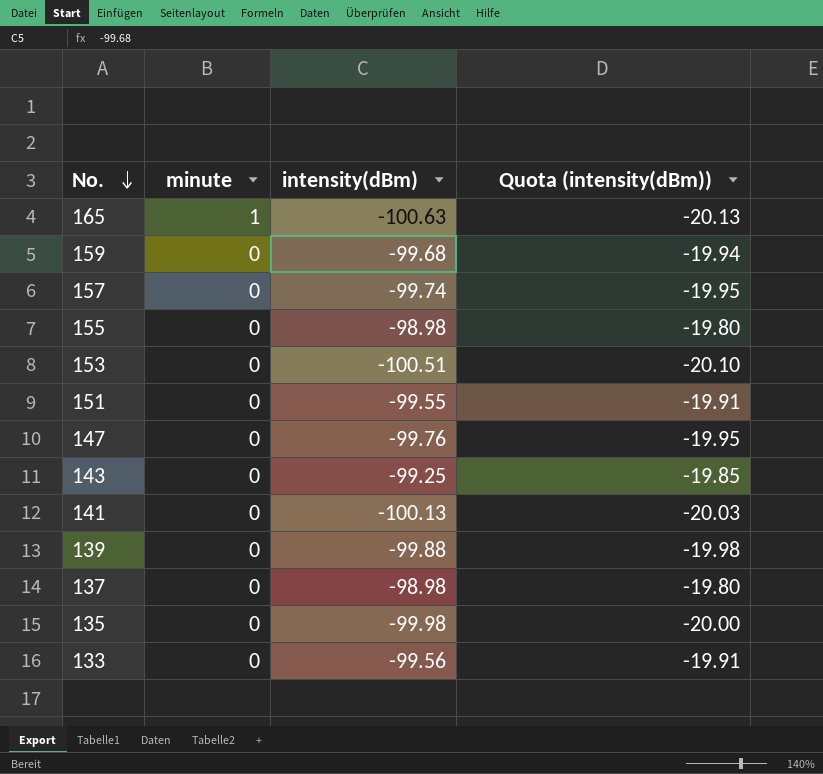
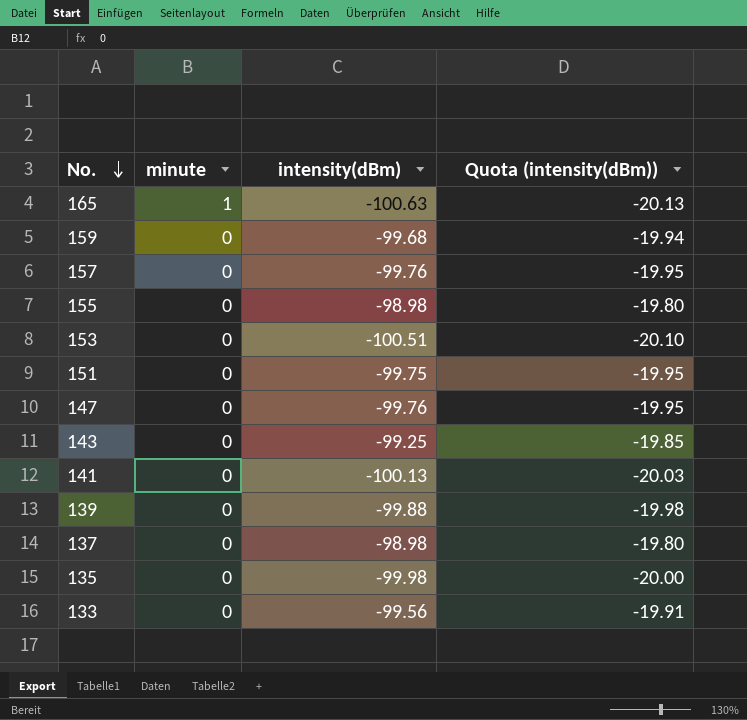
157 | intensity(dBm): -99.74 -> -99.76
151 | intensity(dBm): -99.55 -> -99.75
151 | Quota (intensity(dBm)): -19.91 -> -19.95

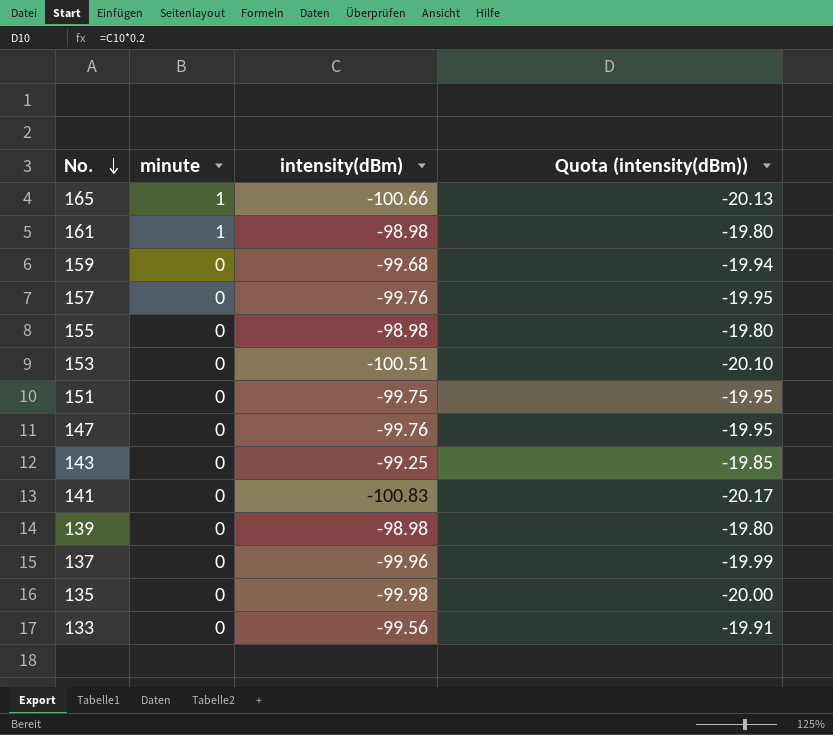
165 | intensity(dBm): -100.63 -> -100.66
row 161: none -> 1 | -98.98 | -19.80
141 | intensity(dBm): -100.13 -> -100.83
141 | Quota (intensity(dBm)): -20.03 -> -20.17
139 | intensity(dBm): -99.88 -> -98.98
139 | Quota (intensity(dBm)): -19.98 -> -19.80
137 | intensity(dBm): -98.98 -> -99.96
137 | Quota (intensity(dBm)): -19.80 -> -19.99

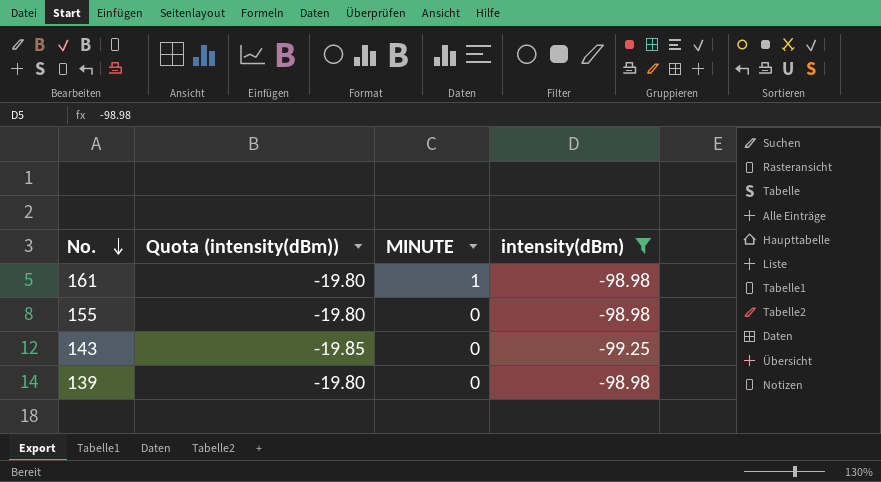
filter: none -> intensity(dBm) >= -99.25
column Quota (intensity(dBm)) | position: 4 -> 2
column name: minute -> MINUTE

